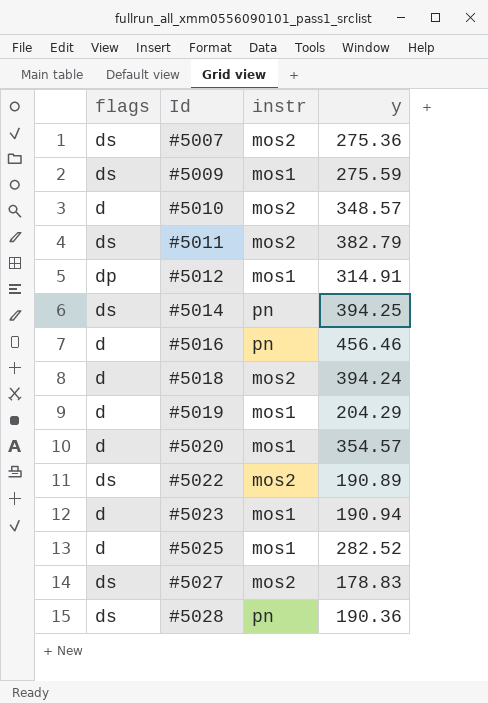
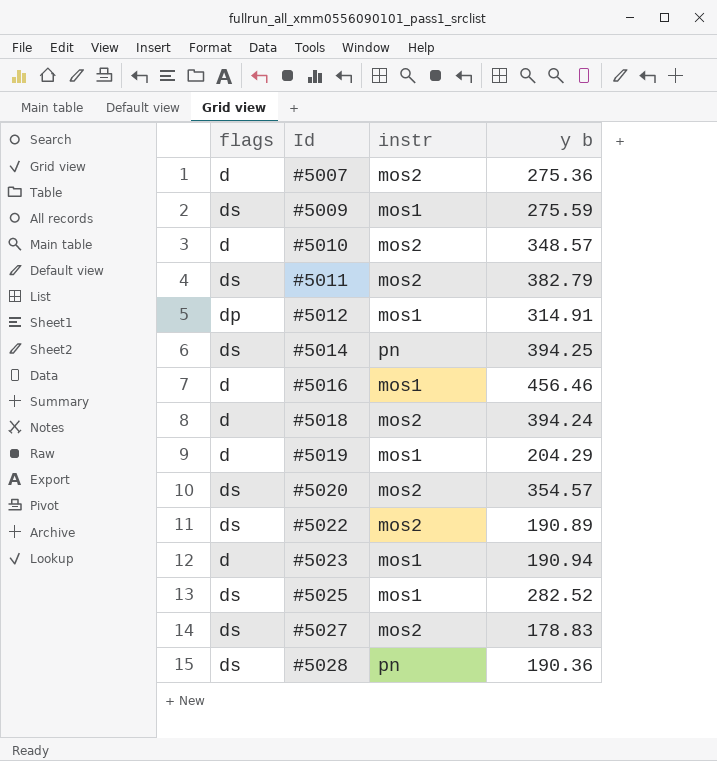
column name: y -> y b
#5007 | flags: ds -> d
#5016 | instr: pn -> mos1
#5020 | flags: d -> ds
#5020 | instr: mos1 -> mos2
#5025 | flags: d -> ds

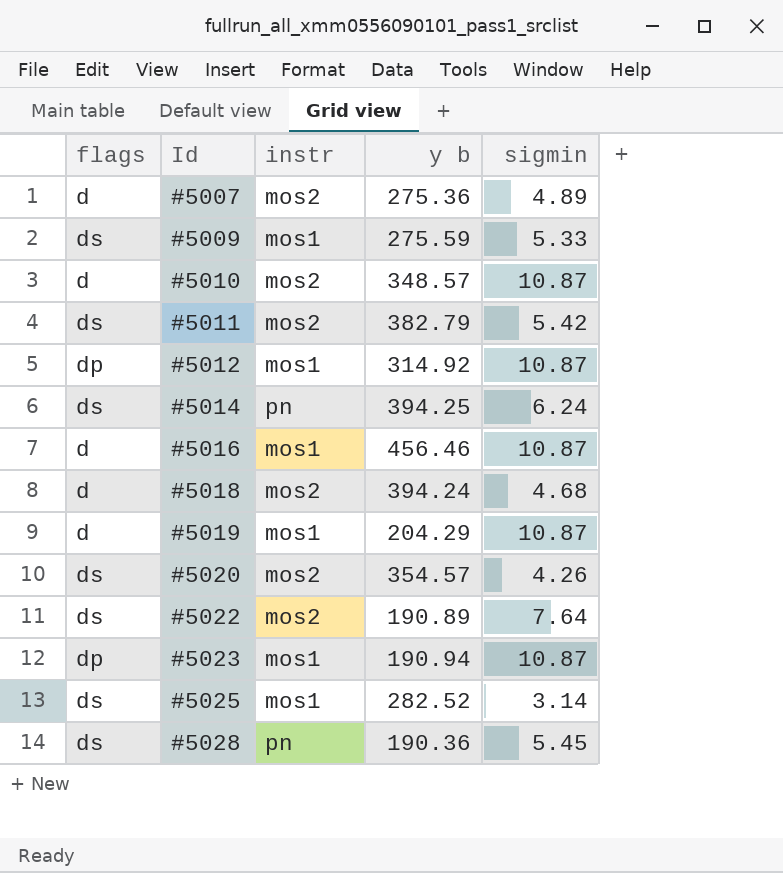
column sigmin | position: none -> 5
row #5027: ds | mos2 | 178.83 -> none
#5012 | y b: 314.91 -> 314.92
#5023 | flags: d -> dp

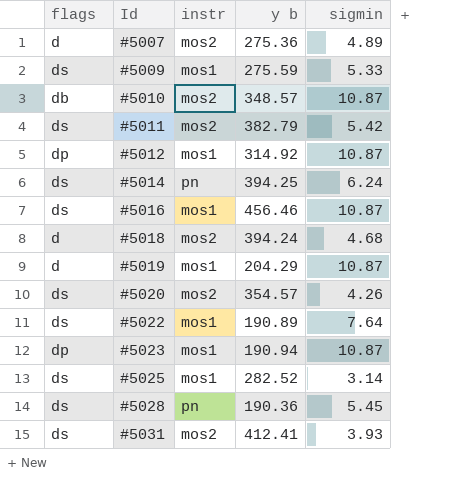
#5010 | flags: d -> db
#5016 | flags: d -> ds
#5022 | instr: mos2 -> mos1
row #5031: none -> ds | mos2 | 412.41 | 3.93

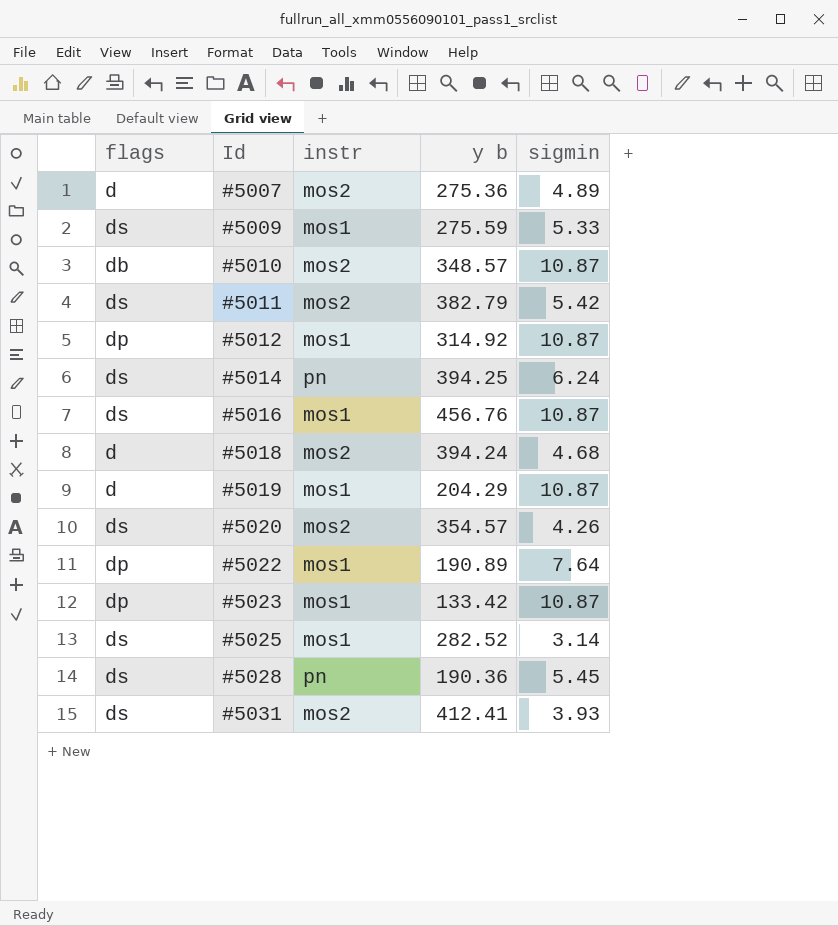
#5016 | y b: 456.46 -> 456.76
#5022 | flags: ds -> dp
#5023 | y b: 190.94 -> 133.42

